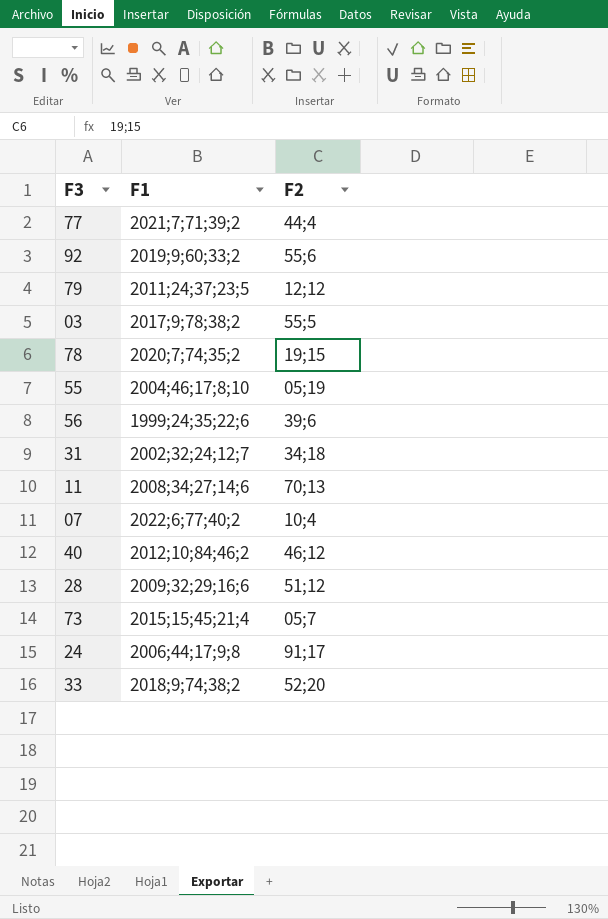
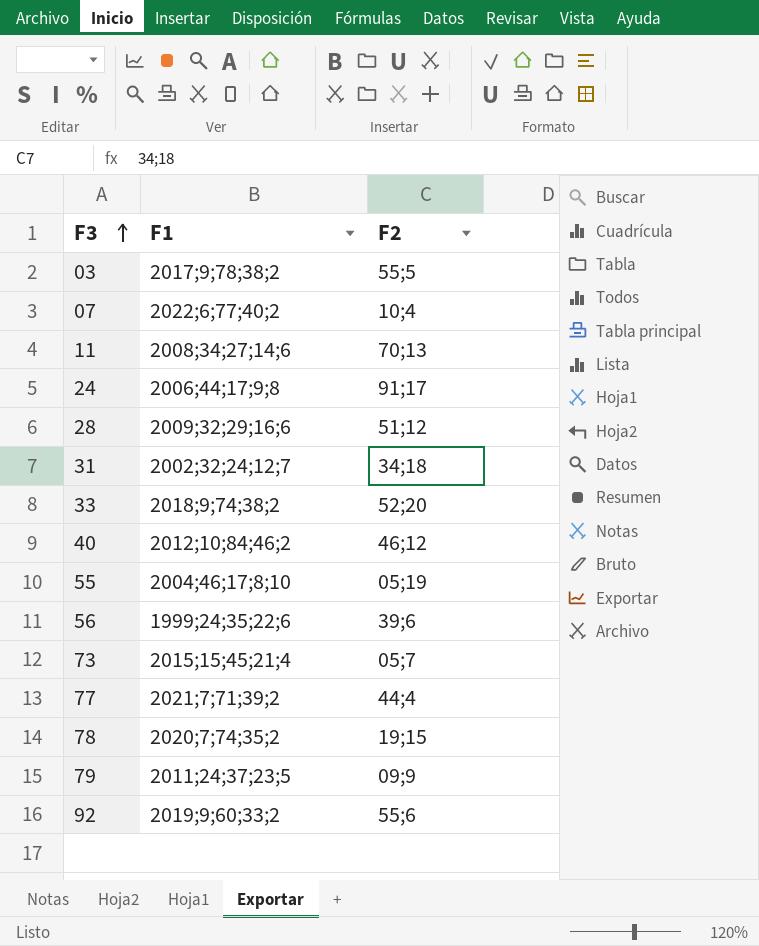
row order: none -> F3 ascending
79 | F2: 12;12 -> 09;9

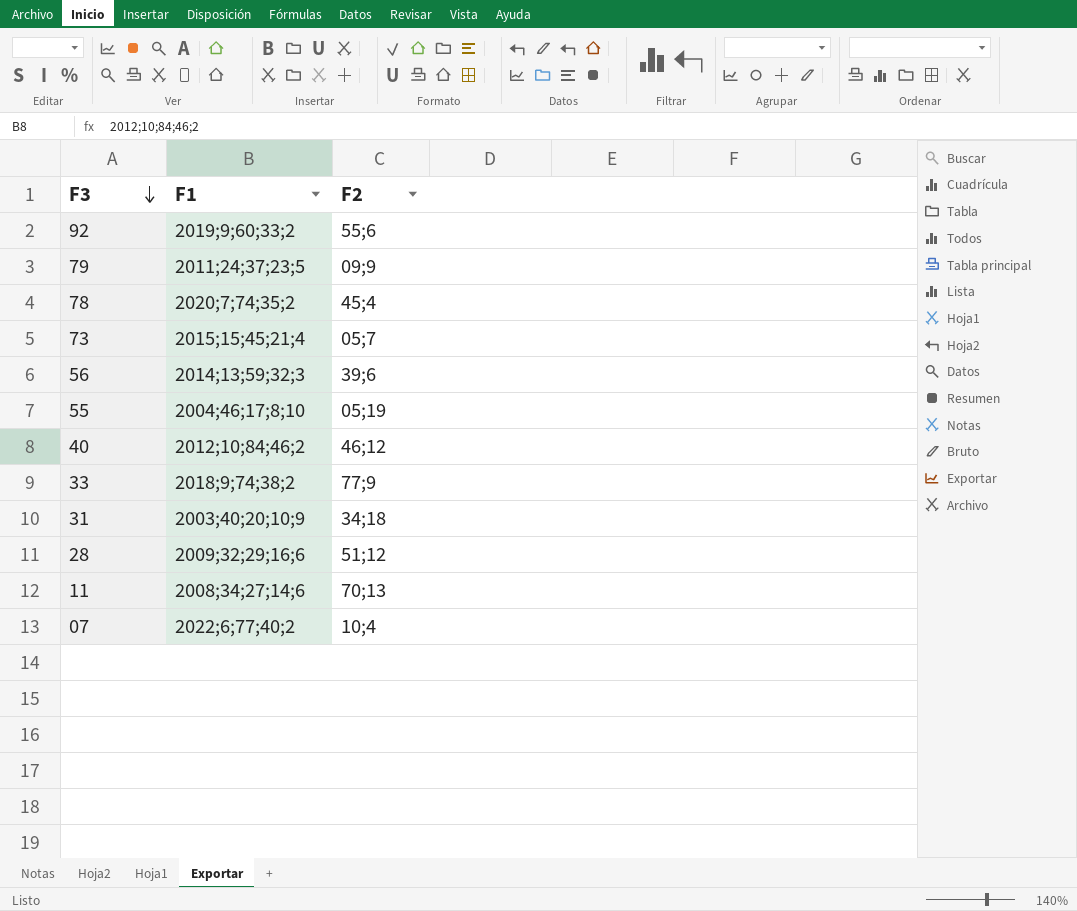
row order: F3 ascending -> F3 descending
row 03: 2017;9;78;38;2 | 55;5 -> none
row 24: 2006;44;17;9;8 | 91;17 -> none
row 77: 2021;7;71;39;2 | 44;4 -> none
78 | F2: 19;15 -> 45;4
56 | F1: 1999;24;35;22;6 -> 2014;13;59;32;3
33 | F2: 52;20 -> 77;9
31 | F1: 2002;32;24;12;7 -> 2003;40;20;10;9

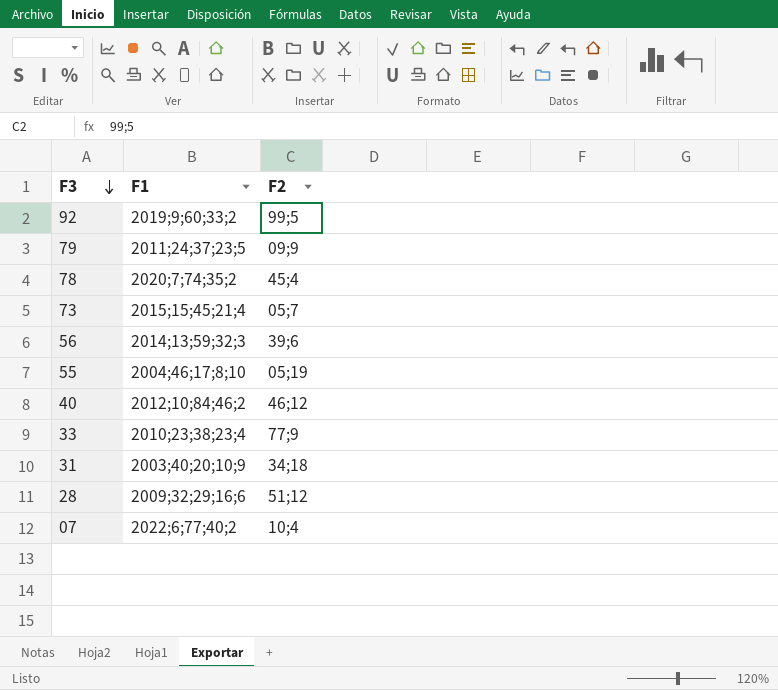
row 11: 2008;34;27;14;6 | 70;13 -> none
92 | F2: 55;6 -> 99;5
33 | F1: 2018;9;74;38;2 -> 2010;23;38;23;4

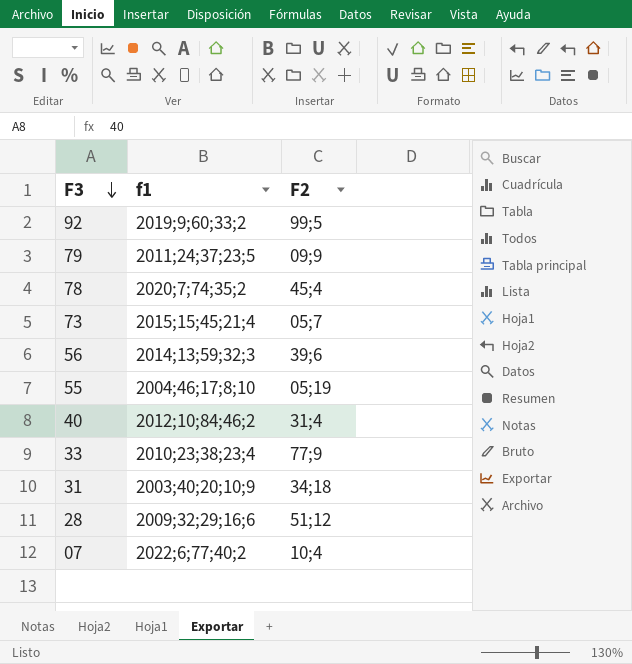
column name: F1 -> f1
40 | F2: 46;12 -> 31;4

